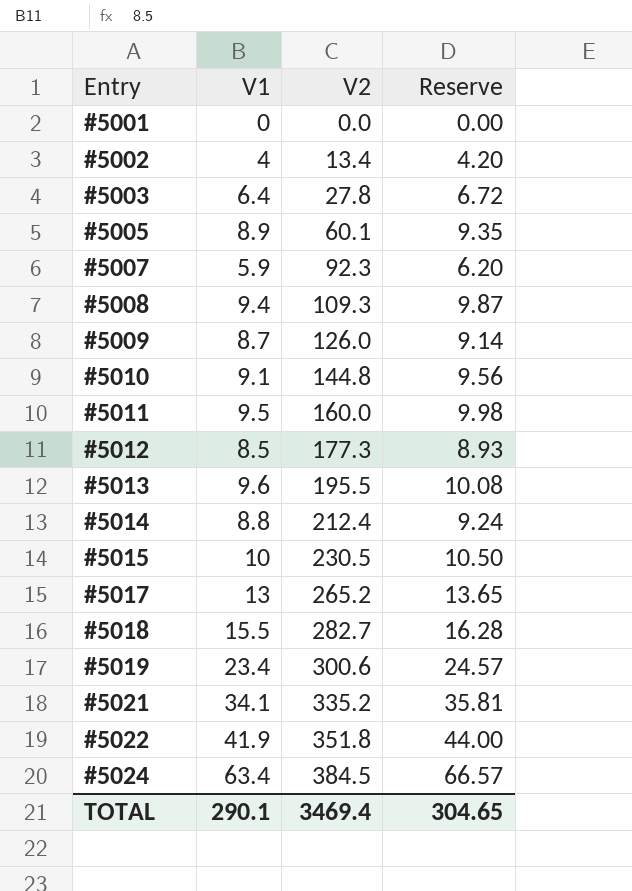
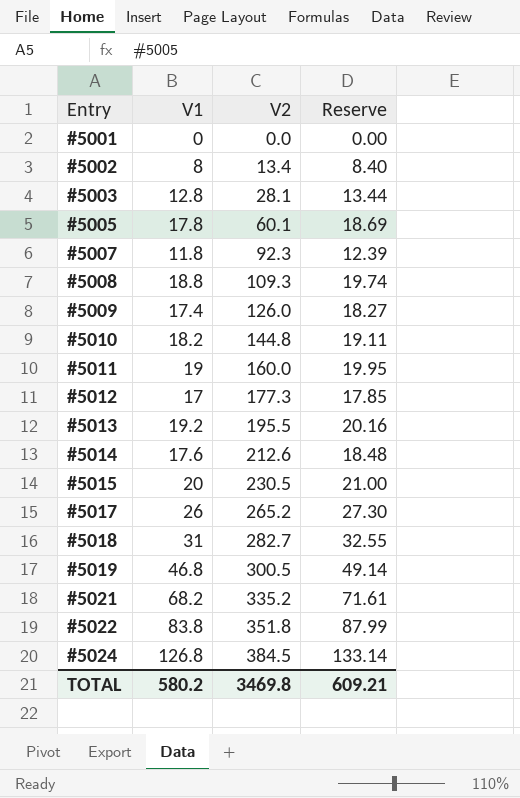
#5002 | V1: 4 -> 8
#5002 | Reserve: 4.20 -> 8.40
#5003 | V1: 6.4 -> 12.8
#5003 | V2: 27.8 -> 28.1
#5003 | Reserve: 6.72 -> 13.44
#5005 | V1: 8.9 -> 17.8
#5005 | Reserve: 9.35 -> 18.69
#5007 | V1: 5.9 -> 11.8
#5007 | Reserve: 6.20 -> 12.39
#5008 | V1: 9.4 -> 18.8
#5008 | Reserve: 9.87 -> 19.74
#5009 | V1: 8.7 -> 17.4
#5009 | Reserve: 9.14 -> 18.27
#5010 | V1: 9.1 -> 18.2
#5010 | Reserve: 9.56 -> 19.11
#5011 | V1: 9.5 -> 19
#5011 | Reserve: 9.98 -> 19.95
#5012 | V1: 8.5 -> 17
#5012 | Reserve: 8.93 -> 17.85
#5013 | V1: 9.6 -> 19.2
#5013 | Reserve: 10.08 -> 20.16
#5014 | V1: 8.8 -> 17.6
#5014 | V2: 212.4 -> 212.6
#5014 | Reserve: 9.24 -> 18.48
#5015 | V1: 10 -> 20
#5015 | Reserve: 10.50 -> 21.00
#5017 | V1: 13 -> 26
#5017 | Reserve: 13.65 -> 27.30
#5018 | V1: 15.5 -> 31
#5018 | Reserve: 16.28 -> 32.55
#5019 | V1: 23.4 -> 46.8
#5019 | V2: 300.6 -> 300.5
#5019 | Reserve: 24.57 -> 49.14
#5021 | V1: 34.1 -> 68.2
#5021 | Reserve: 35.81 -> 71.61
#5022 | V1: 41.9 -> 83.8
#5022 | Reserve: 44.00 -> 87.99
#5024 | V1: 63.4 -> 126.8
#5024 | Reserve: 66.57 -> 133.14
TOTAL | V1: 290.1 -> 580.2
TOTAL | V2: 3469.4 -> 3469.8
TOTAL | Reserve: 304.65 -> 609.21

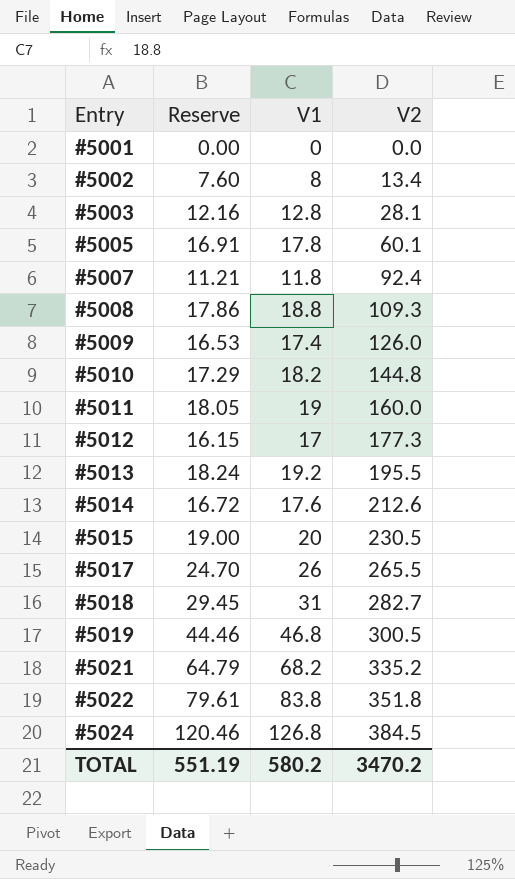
column Reserve | formula: [V1] * 1.05 -> [V1] * 0.95
column Reserve | position: 4 -> 2
#5007 | V2: 92.3 -> 92.4
#5017 | V2: 265.2 -> 265.5
TOTAL | Reserve: 609.21 -> 551.19
TOTAL | V2: 3469.8 -> 3470.2

